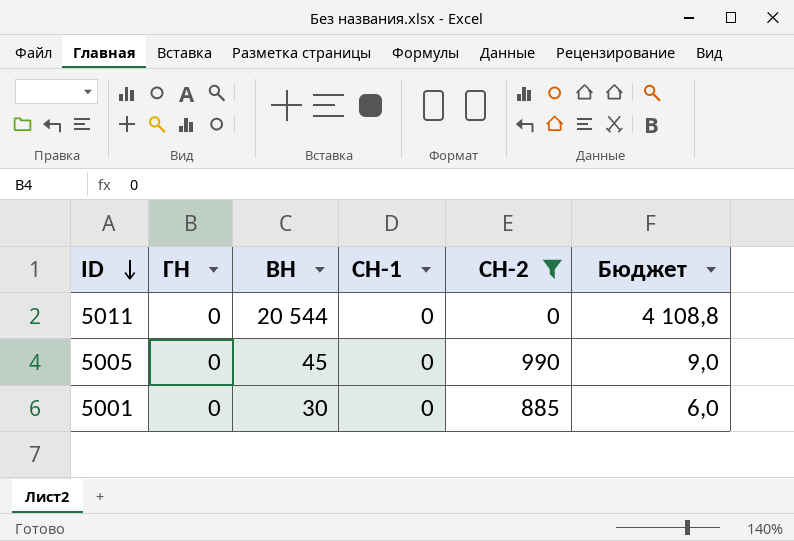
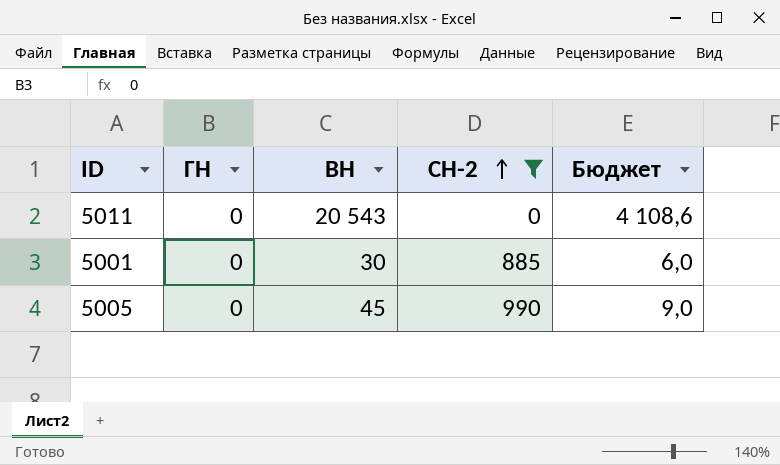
row order: ID descending -> СН-2 ascending
column СН-1 | position: 4 -> none
5011 | ВН: 20 544 -> 20 543
5011 | Бюджет: 4 108,8 -> 4 108,6

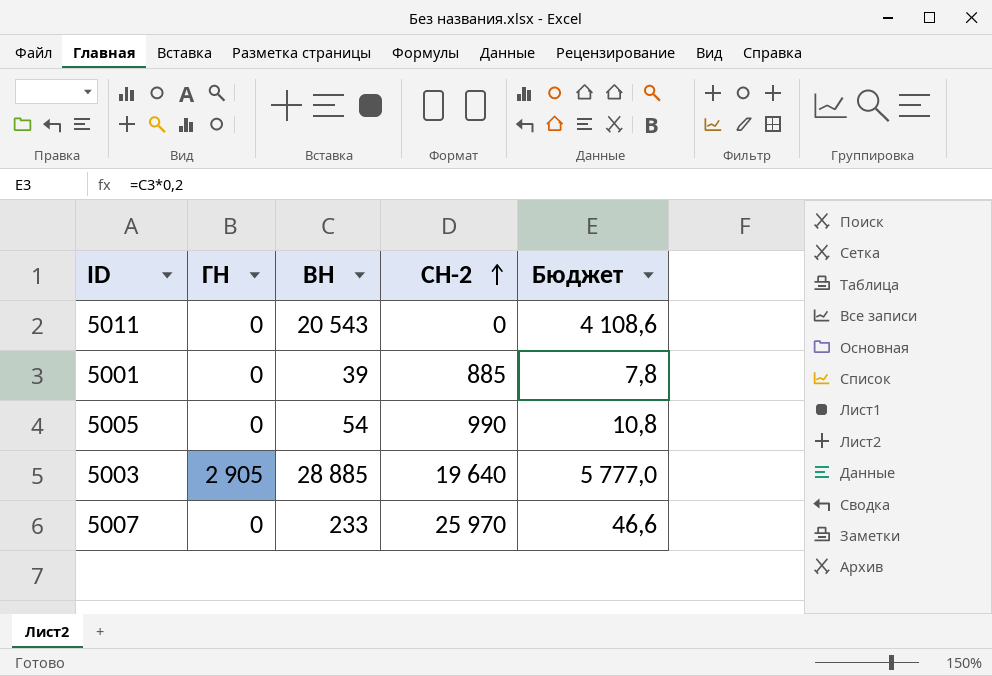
filter: СН-2 <= 990 -> none
5001 | ВН: 30 -> 39
5001 | Бюджет: 6,0 -> 7,8
5005 | ВН: 45 -> 54
5005 | Бюджет: 9,0 -> 10,8

